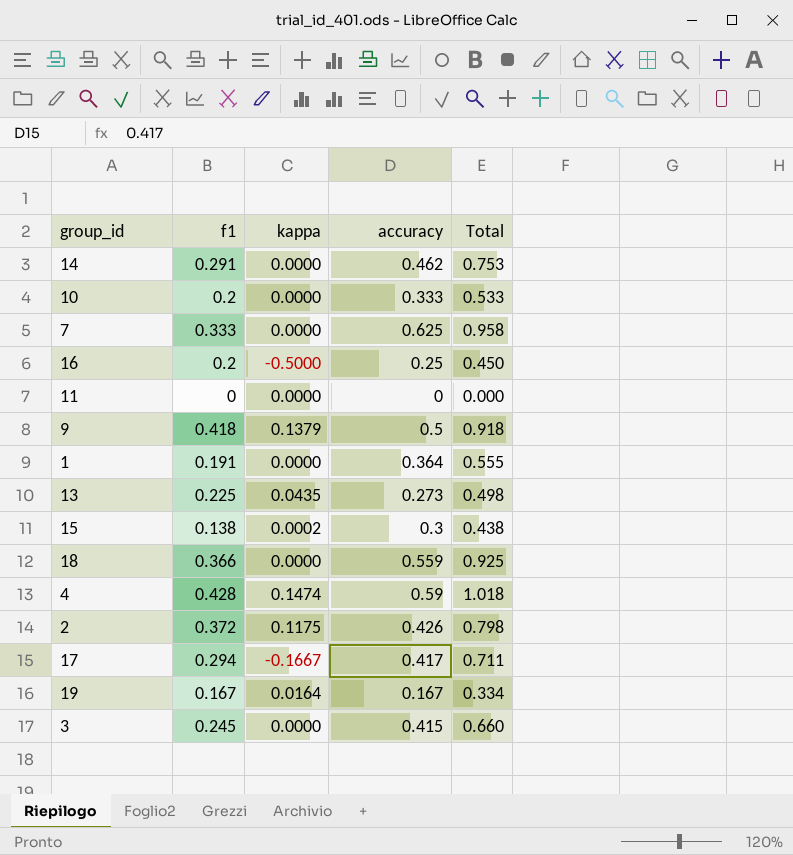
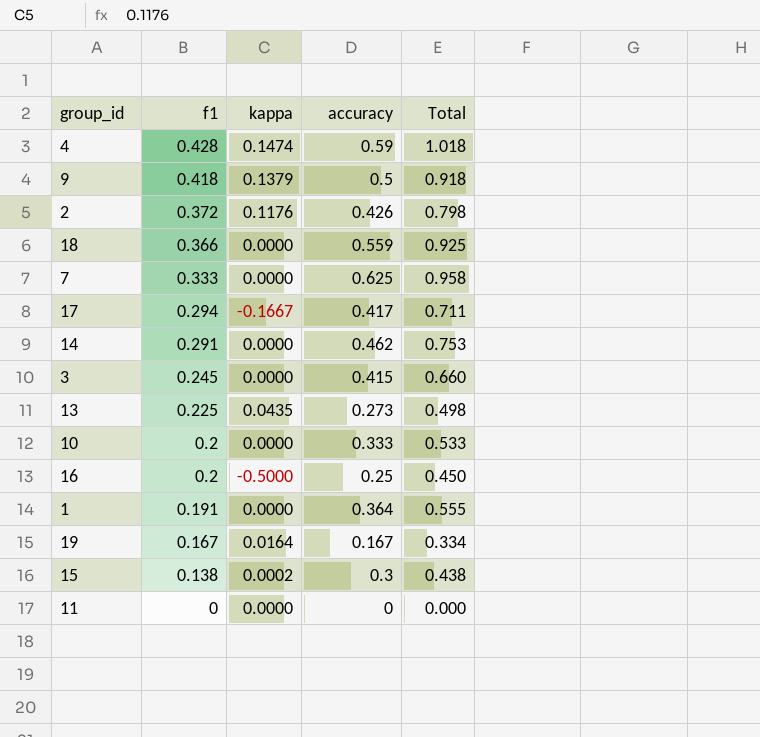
row order: none -> f1 descending
2 | kappa: 0.1175 -> 0.1176

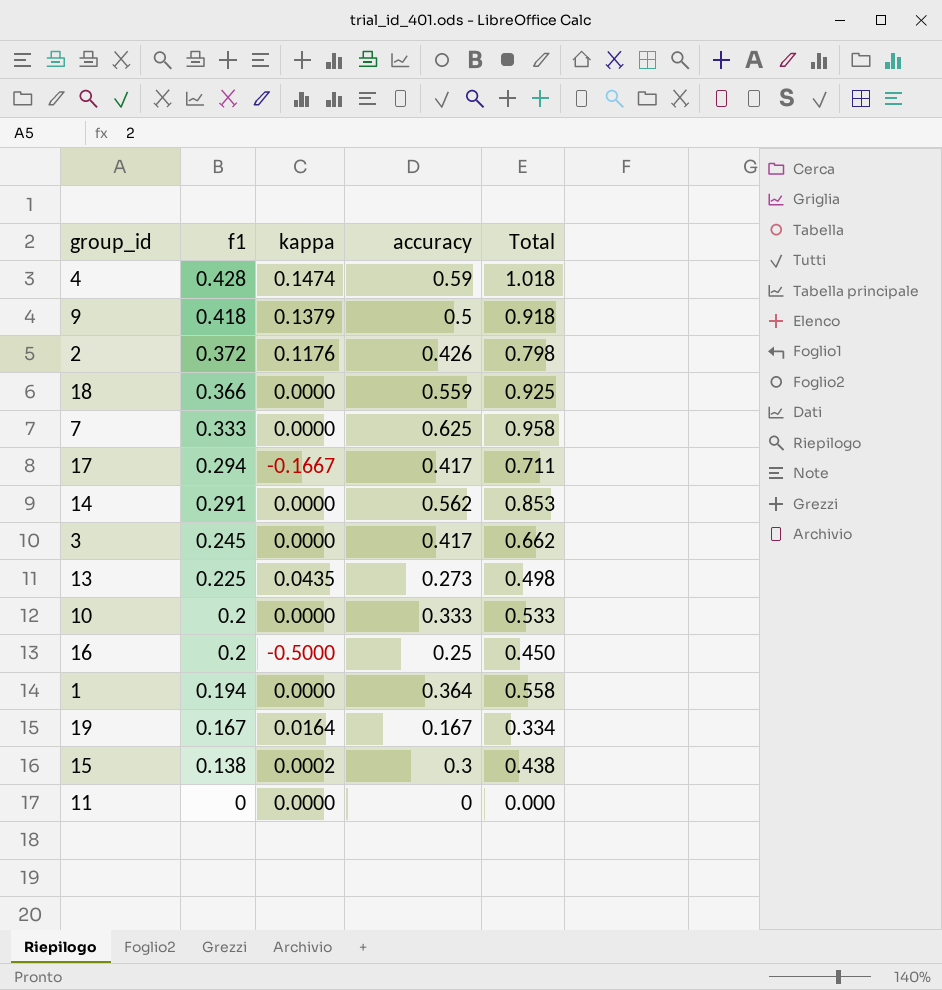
14 | accuracy: 0.462 -> 0.562
14 | Total: 0.753 -> 0.853
3 | accuracy: 0.415 -> 0.417
3 | Total: 0.660 -> 0.662
1 | f1: 0.191 -> 0.194
1 | Total: 0.555 -> 0.558

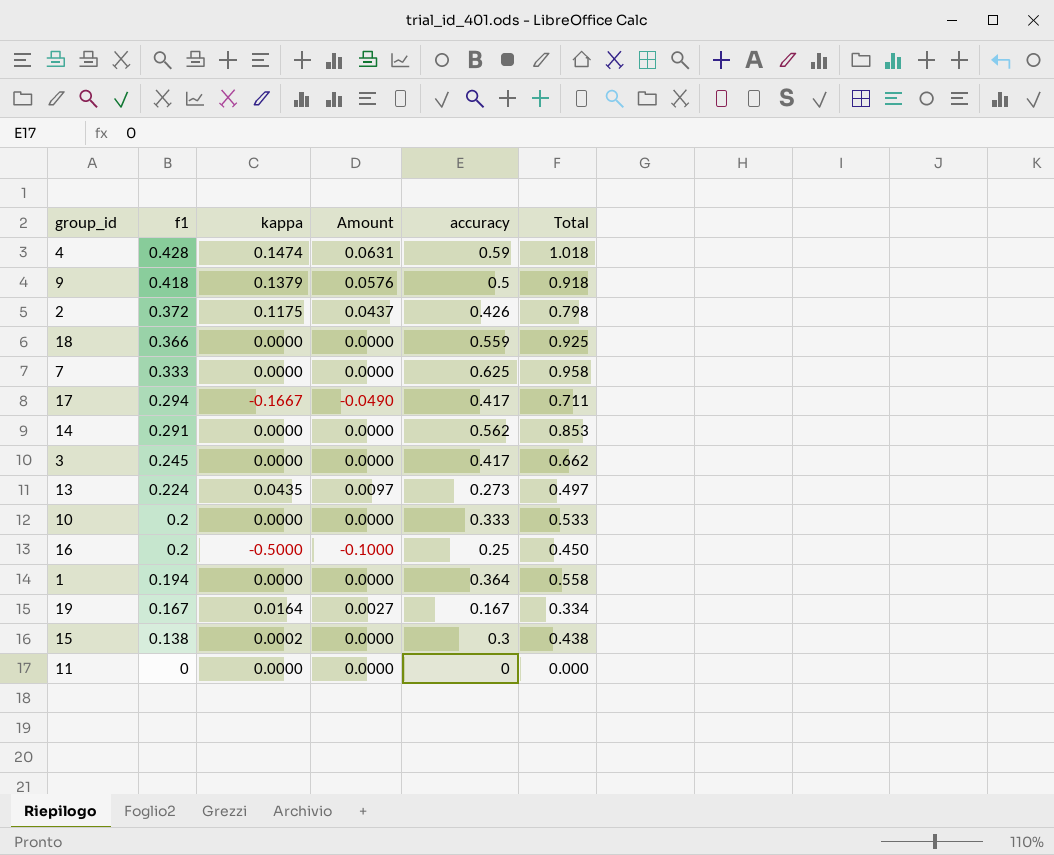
column Amount | formula: none -> [f1] * [kappa]
2 | kappa: 0.1176 -> 0.1175
13 | f1: 0.225 -> 0.224
13 | Total: 0.498 -> 0.497

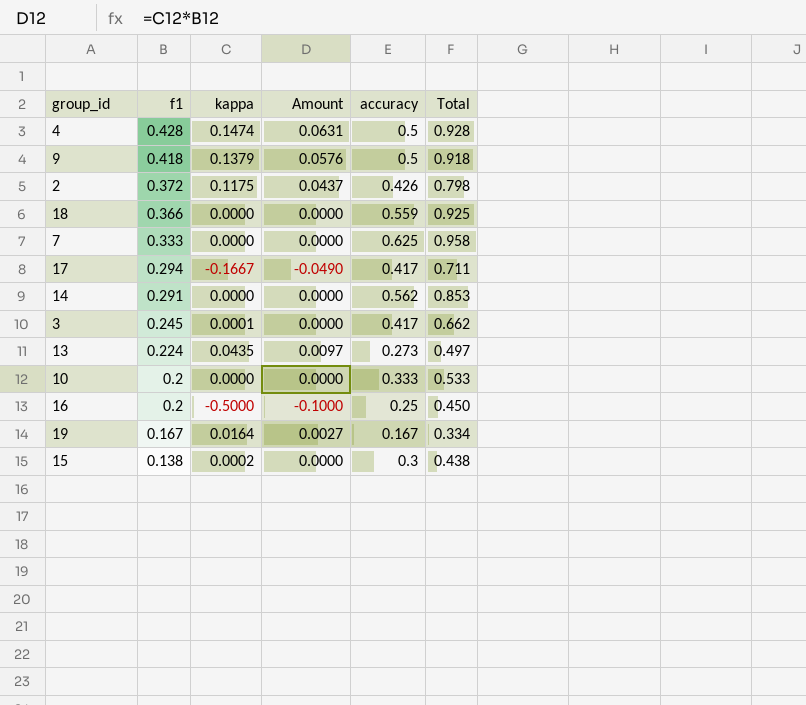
row 1: 0.194 | 0.0000 | 0.0000 | 0.364 | 0.558 -> none
row 11: 0 | 0.0000 | 0.0000 | 0 | 0.000 -> none
4 | accuracy: 0.59 -> 0.5
4 | Total: 1.018 -> 0.928
3 | kappa: 0.0000 -> 0.0001

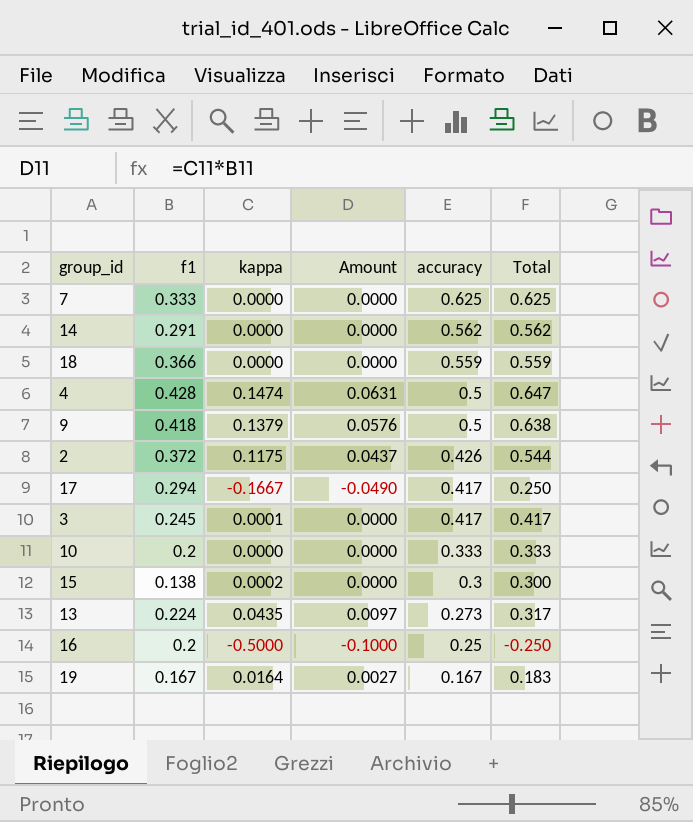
row order: f1 descending -> accuracy descending
column Total | formula: [f1] + [accuracy] -> [kappa] + [accuracy]

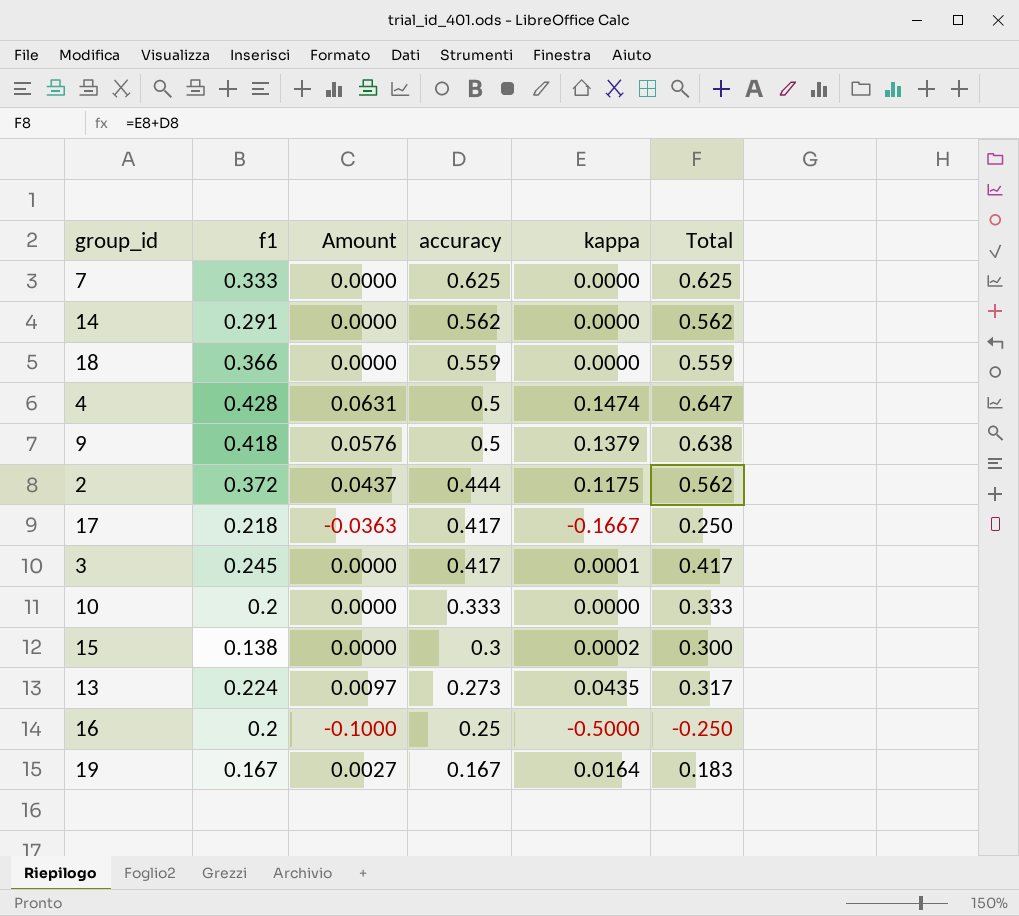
column kappa | position: 3 -> 5
2 | accuracy: 0.426 -> 0.444
2 | Total: 0.544 -> 0.562
17 | f1: 0.294 -> 0.218
17 | Amount: -0.0490 -> -0.0363

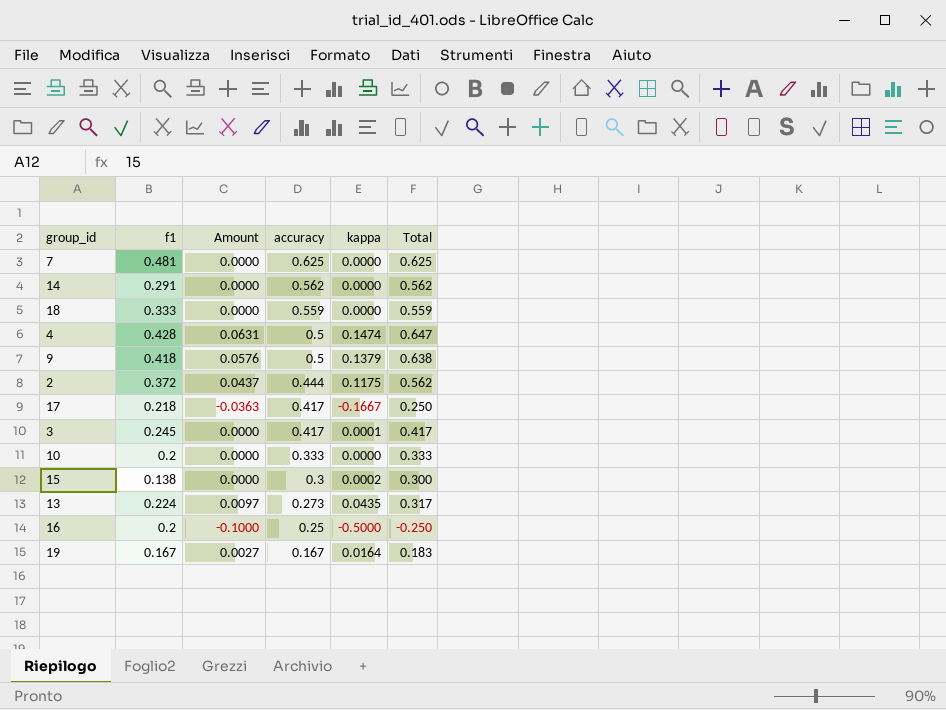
7 | f1: 0.333 -> 0.481
18 | f1: 0.366 -> 0.333

